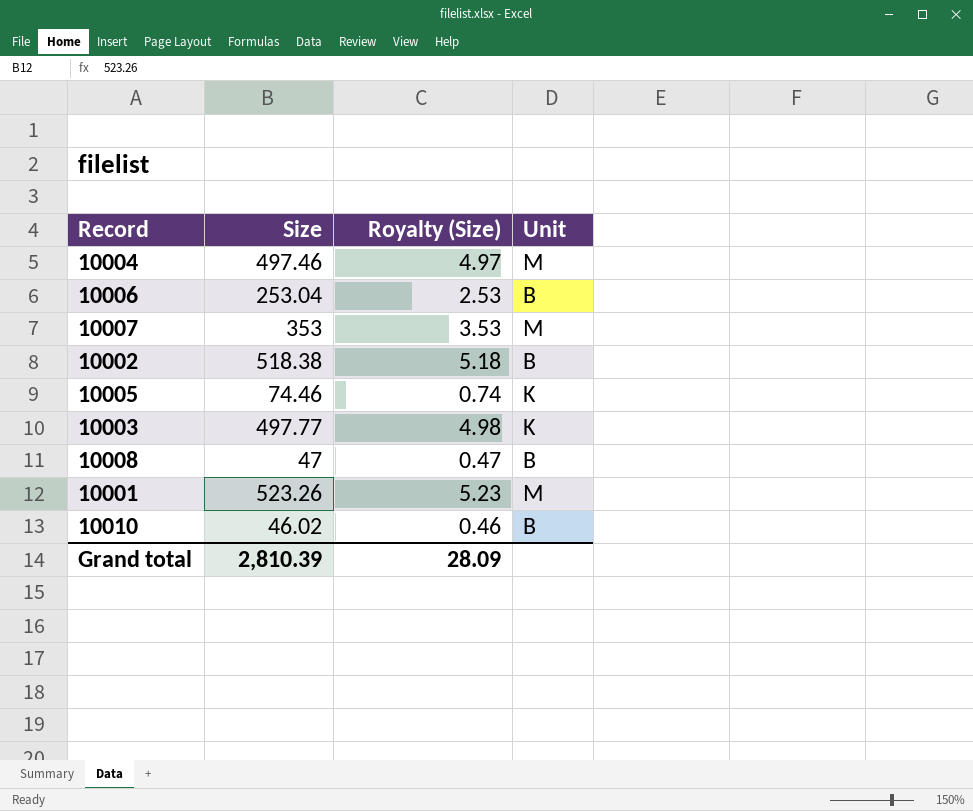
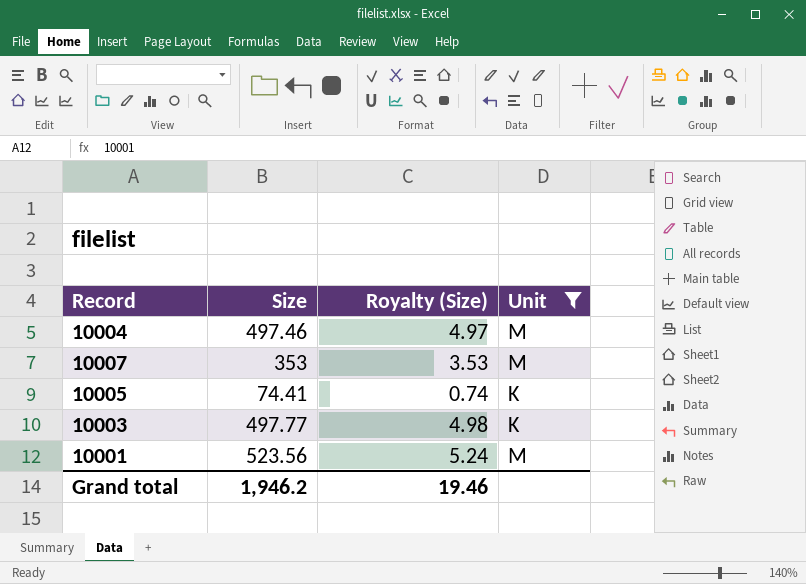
filter: none -> Unit != B
10005 | Size: 74.46 -> 74.41
10001 | Size: 523.26 -> 523.56
10001 | Royalty (Size): 5.23 -> 5.24
Grand total | Size: 2,810.39 -> 1,946.2
Grand total | Royalty (Size): 28.09 -> 19.46

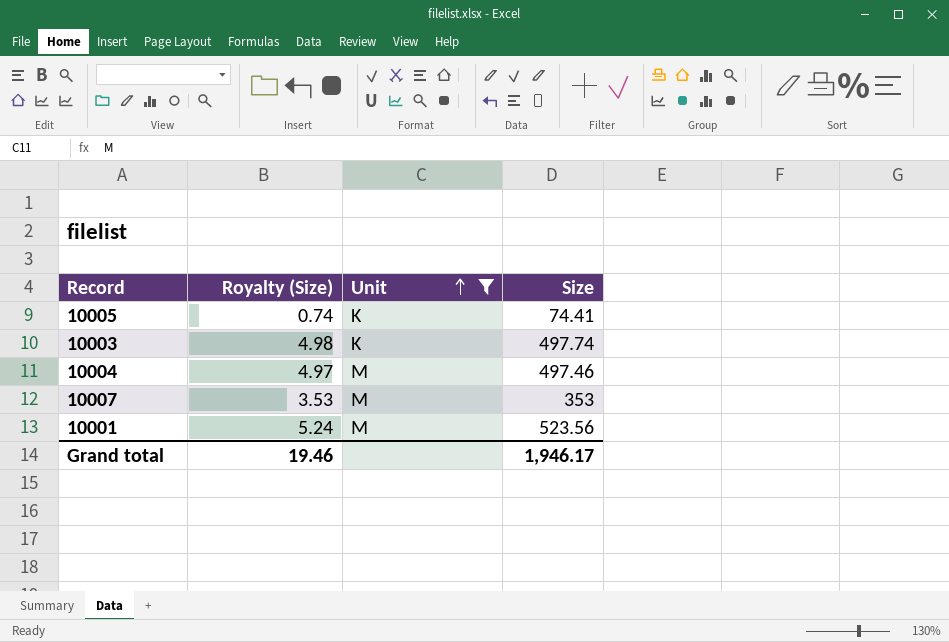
row order: none -> Unit ascending
column Size | position: 2 -> 4
10003 | Size: 497.77 -> 497.74
Grand total | Size: 1,946.2 -> 1,946.17

